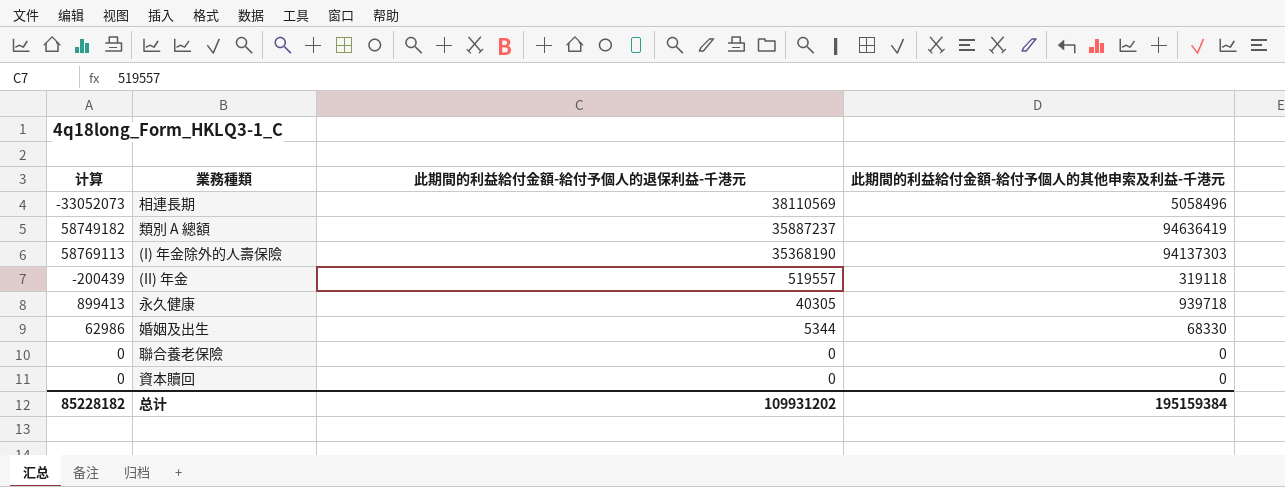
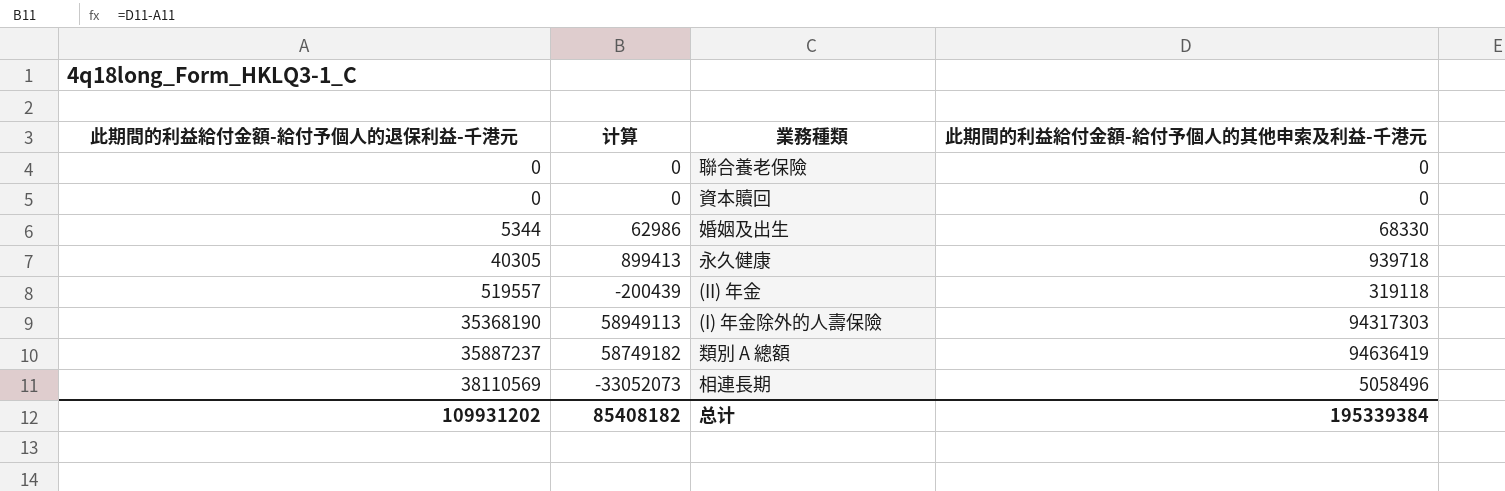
row order: 此期間的利益給付金額-給付予個人的退保利益-千港元 descending -> 此期間的利益給付金額-給付予個人的退保利益-千港元 ascending
column 此期間的利益給付金額-給付予個人的退保利益-千港元 | position: 3 -> 1
(I) 年金除外的人壽保險 | 计算: 58769113 -> 58949113
(I) 年金除外的人壽保險 | 此期間的利益給付金額-給付予個人的其他申索及利益-千港元: 94137303 -> 94317303
总计 | 计算: 85228182 -> 85408182
总计 | 此期間的利益給付金額-給付予個人的其他申索及利益-千港元: 195159384 -> 195339384

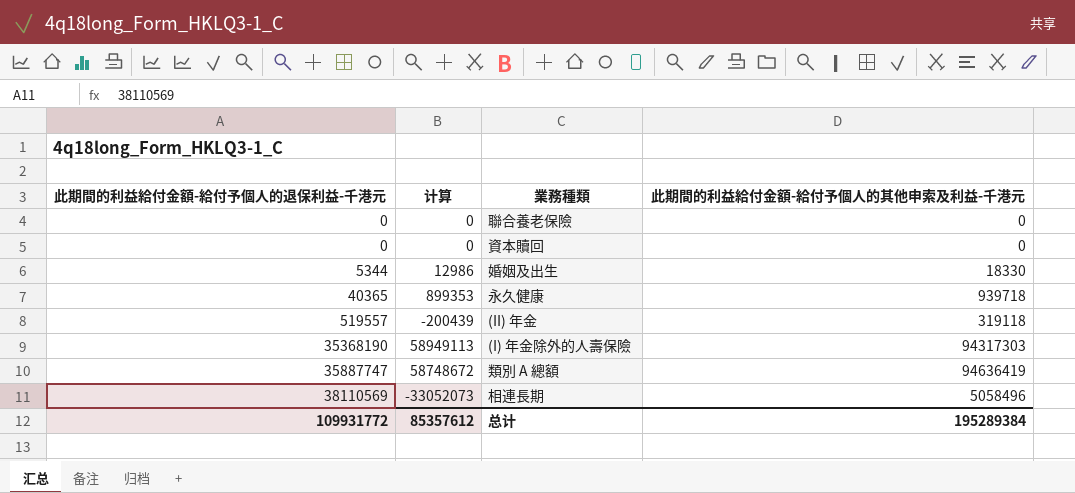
婚姻及出生 | 计算: 62986 -> 12986
婚姻及出生 | 此期間的利益給付金額-給付予個人的其他申索及利益-千港元: 68330 -> 18330
永久健康 | 此期間的利益給付金額-給付予個人的退保利益-千港元: 40305 -> 40365
永久健康 | 计算: 899413 -> 899353
類別 A 總額 | 此期間的利益給付金額-給付予個人的退保利益-千港元: 35887237 -> 35887747
類別 A 總額 | 计算: 58749182 -> 58748672
总计 | 此期間的利益給付金額-給付予個人的退保利益-千港元: 109931202 -> 109931772
总计 | 计算: 85408182 -> 85357612
总计 | 此期間的利益給付金額-給付予個人的其他申索及利益-千港元: 195339384 -> 195289384

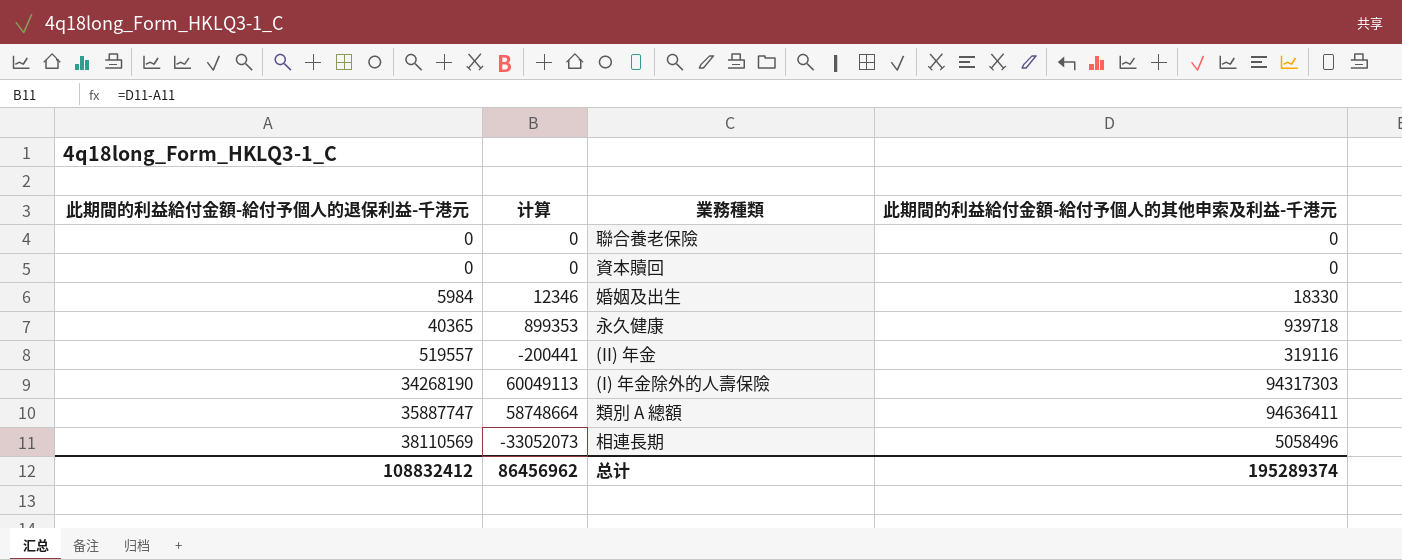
婚姻及出生 | 此期間的利益給付金額-給付予個人的退保利益-千港元: 5344 -> 5984
婚姻及出生 | 计算: 12986 -> 12346
(II) 年金 | 计算: -200439 -> -200441
(II) 年金 | 此期間的利益給付金額-給付予個人的其他申索及利益-千港元: 319118 -> 319116
(I) 年金除外的人壽保險 | 此期間的利益給付金額-給付予個人的退保利益-千港元: 35368190 -> 34268190
(I) 年金除外的人壽保險 | 计算: 58949113 -> 60049113
類別 A 總額 | 计算: 58748672 -> 58748664
類別 A 總額 | 此期間的利益給付金額-給付予個人的其他申索及利益-千港元: 94636419 -> 94636411
总计 | 此期間的利益給付金額-給付予個人的退保利益-千港元: 109931772 -> 108832412
总计 | 计算: 85357612 -> 86456962
总计 | 此期間的利益給付金額-給付予個人的其他申索及利益-千港元: 195289384 -> 195289374

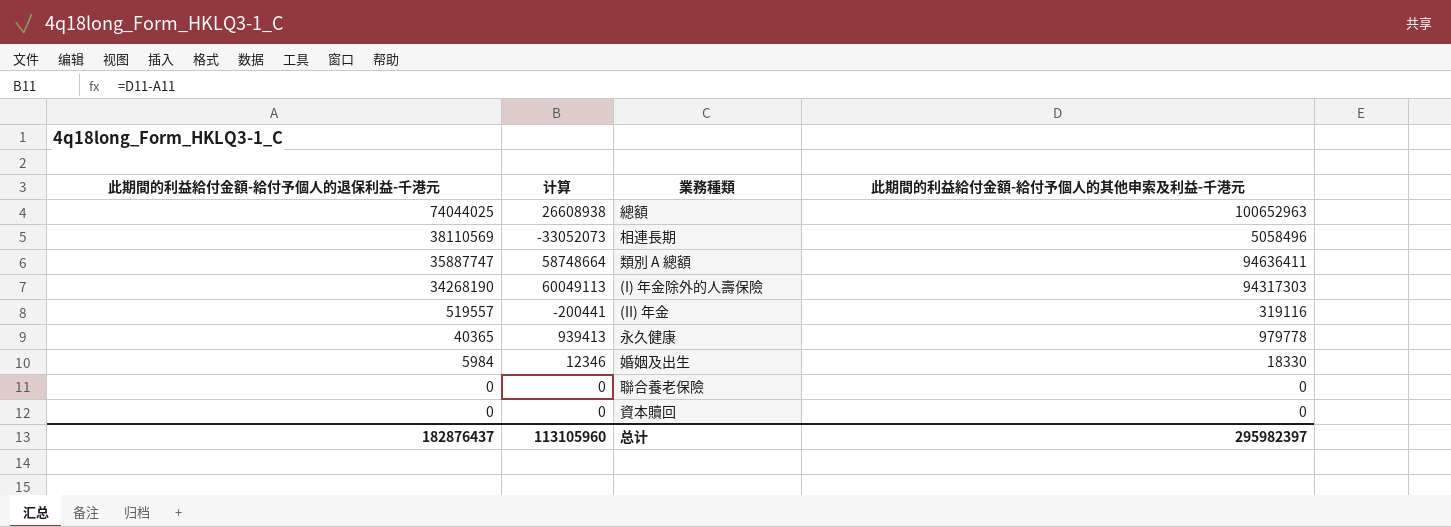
row order: 此期間的利益給付金額-給付予個人的退保利益-千港元 ascending -> 此期間的利益給付金額-給付予個人的退保利益-千港元 descending
row 總額: none -> 74044025 | 26608938 | 100652963
永久健康 | 计算: 899353 -> 939413
永久健康 | 此期間的利益給付金額-給付予個人的其他申索及利益-千港元: 939718 -> 979778
总计 | 此期間的利益給付金額-給付予個人的退保利益-千港元: 108832412 -> 182876437
总计 | 计算: 86456962 -> 113105960
总计 | 此期間的利益給付金額-給付予個人的其他申索及利益-千港元: 195289374 -> 295982397

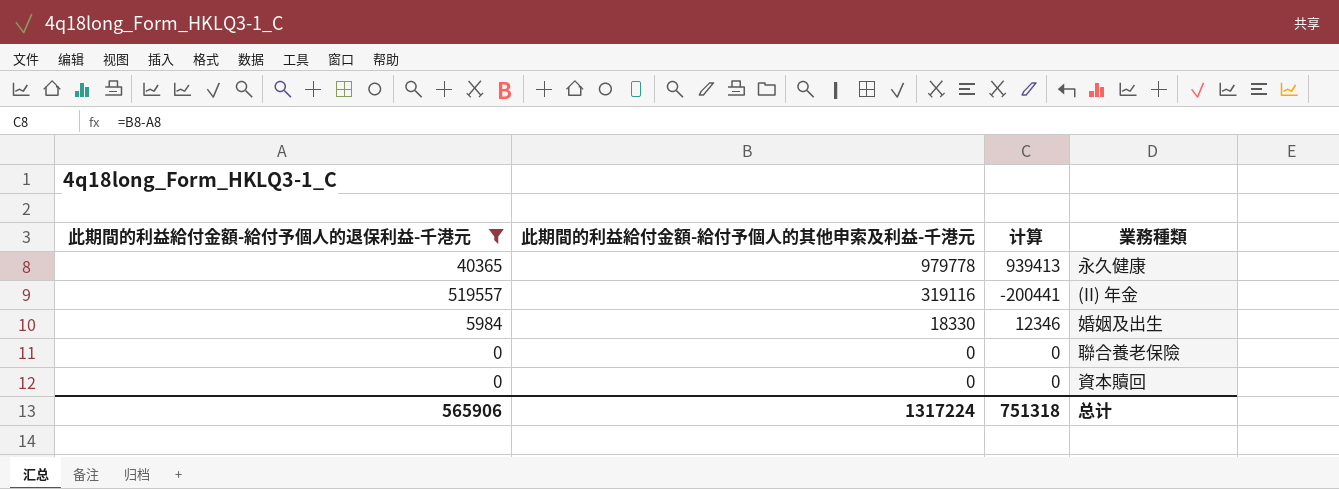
filter: none -> 此期間的利益給付金額-給付予個人的退保利益-千港元 <= 519557
row order: 此期間的利益給付金額-給付予個人的退保利益-千港元 descending -> 此期間的利益給付金額-給付予個人的其他申索及利益-千港元 descending
column 此期間的利益給付金額-給付予個人的其他申索及利益-千港元 | position: 4 -> 2
总计 | 此期間的利益給付金額-給付予個人的退保利益-千港元: 182876437 -> 565906
总计 | 此期間的利益給付金額-給付予個人的其他申索及利益-千港元: 295982397 -> 1317224
总计 | 计算: 113105960 -> 751318

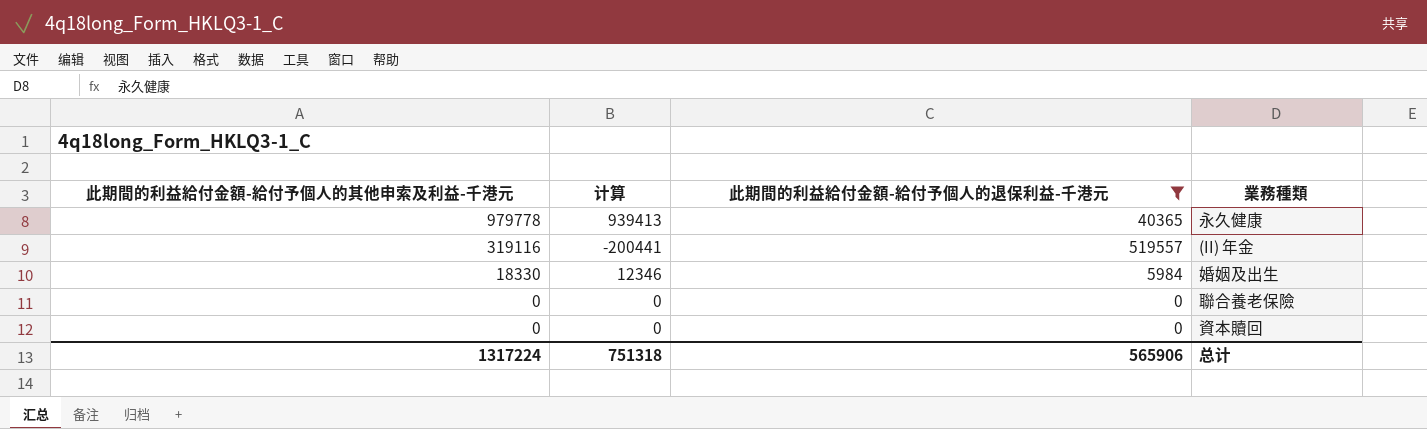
column 此期間的利益給付金額-給付予個人的退保利益-千港元 | position: 1 -> 3

